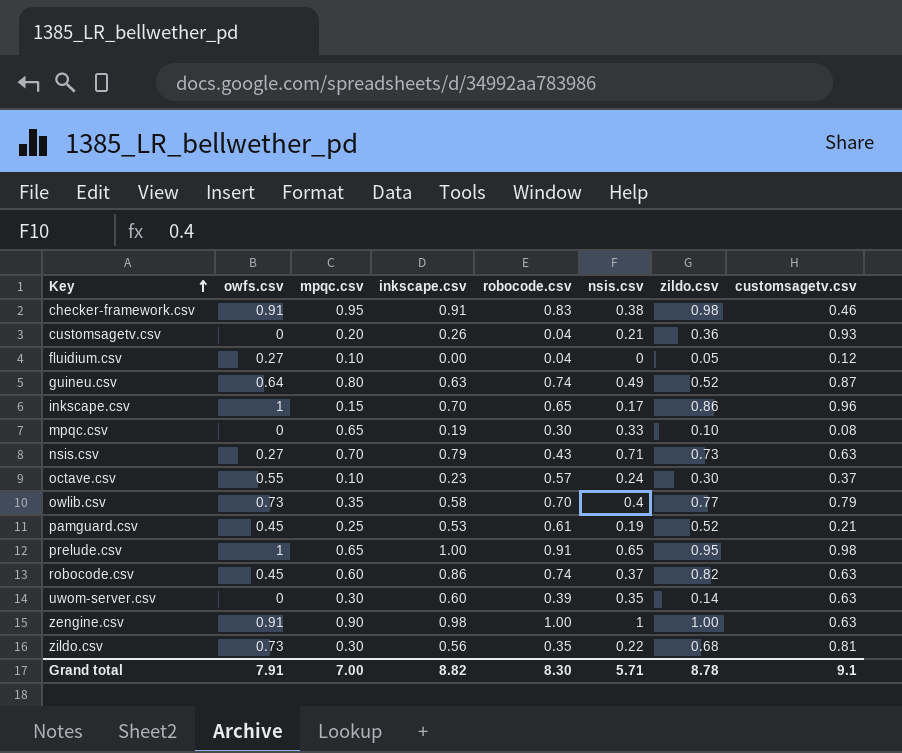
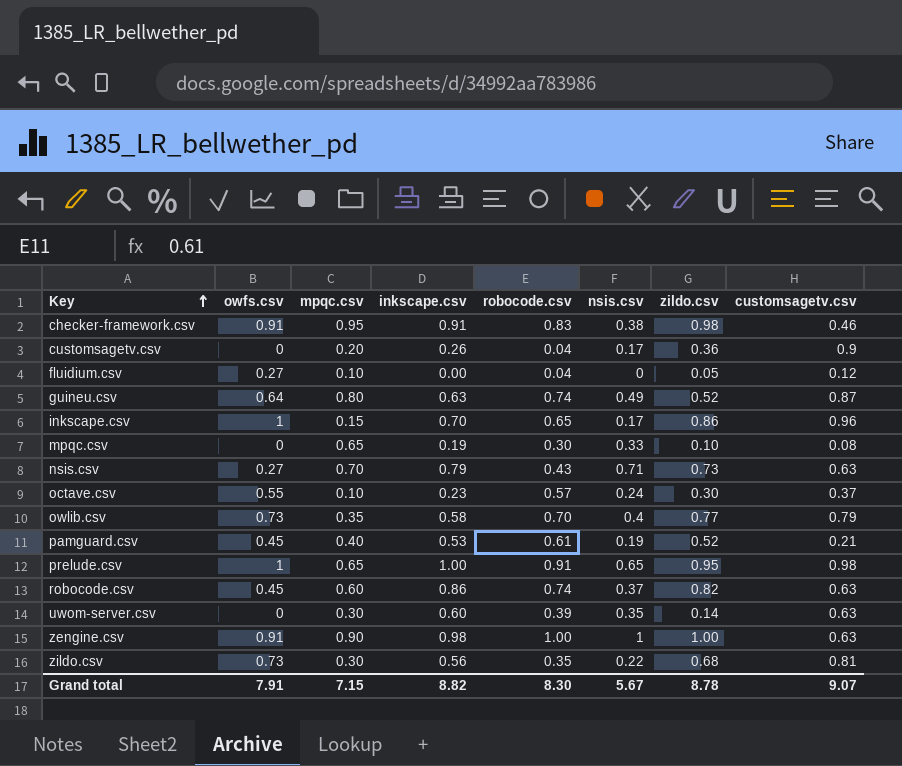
customsagetv.csv | nsis.csv: 0.21 -> 0.17
customsagetv.csv | customsagetv.csv: 0.93 -> 0.9
pamguard.csv | mpqc.csv: 0.25 -> 0.40
Grand total | mpqc.csv: 7.00 -> 7.15
Grand total | nsis.csv: 5.71 -> 5.67
Grand total | customsagetv.csv: 9.1 -> 9.07

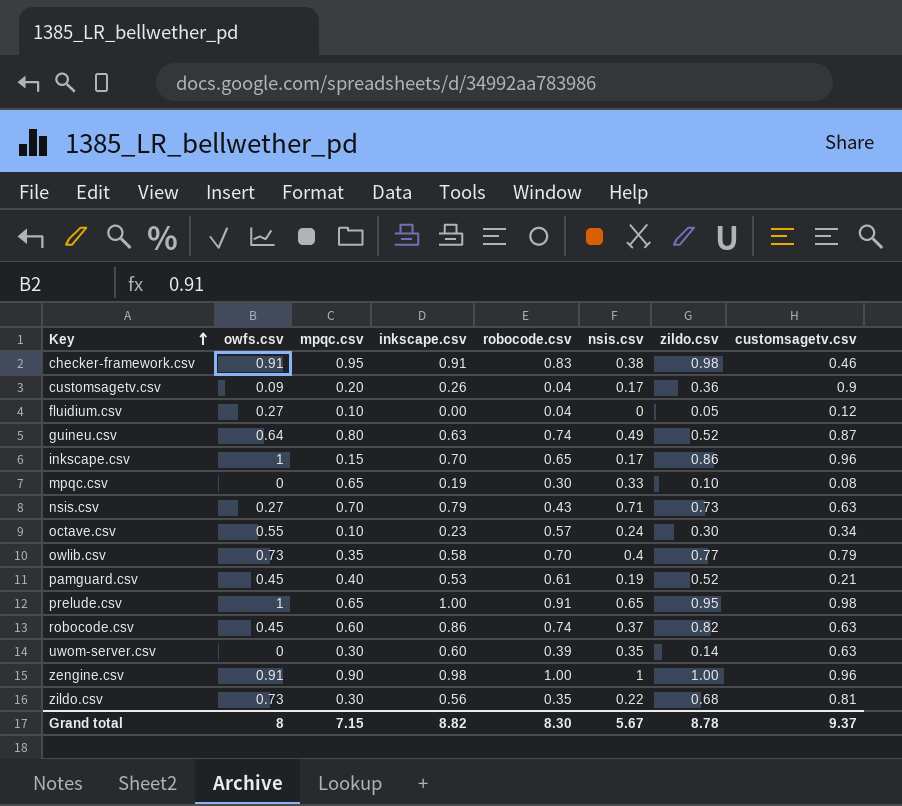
customsagetv.csv | owfs.csv: 0 -> 0.09
octave.csv | customsagetv.csv: 0.37 -> 0.34
zengine.csv | customsagetv.csv: 0.63 -> 0.96
Grand total | owfs.csv: 7.91 -> 8
Grand total | customsagetv.csv: 9.07 -> 9.37

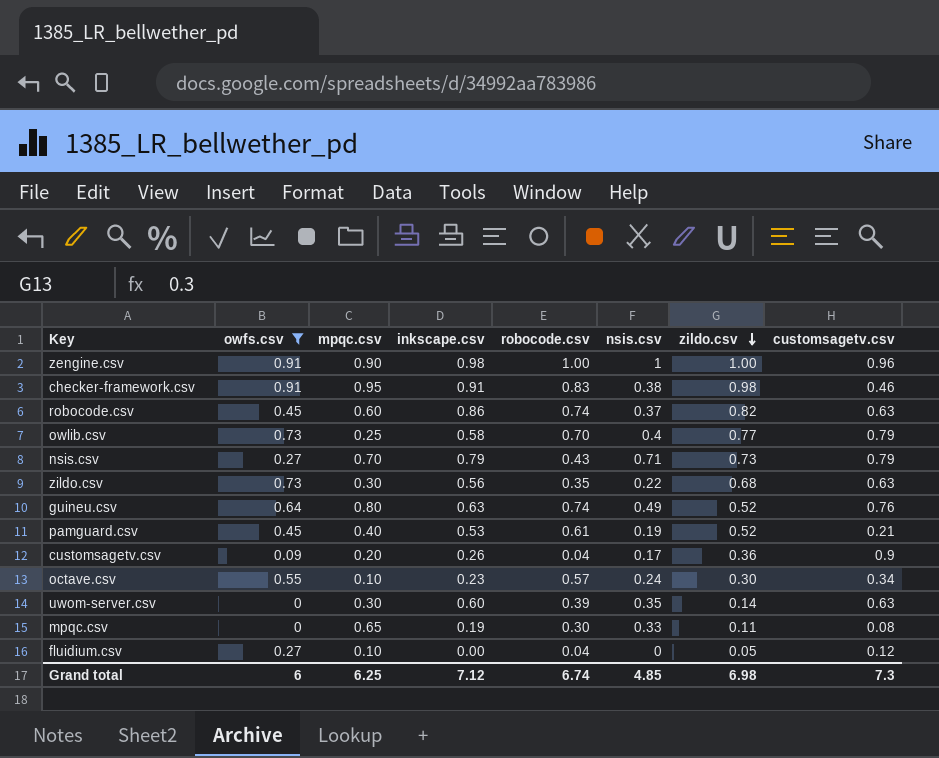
filter: none -> owfs.csv != 1
row order: Key ascending -> zildo.csv descending
owlib.csv | mpqc.csv: 0.35 -> 0.25
nsis.csv | customsagetv.csv: 0.63 -> 0.79
zildo.csv | customsagetv.csv: 0.81 -> 0.63
guineu.csv | customsagetv.csv: 0.87 -> 0.76
mpqc.csv | zildo.csv: 0.10 -> 0.11
Grand total | owfs.csv: 8 -> 6
Grand total | mpqc.csv: 7.15 -> 6.25
Grand total | inkscape.csv: 8.82 -> 7.12
Grand total | robocode.csv: 8.30 -> 6.74
Grand total | nsis.csv: 5.67 -> 4.85
Grand total | zildo.csv: 8.78 -> 6.98
Grand total | customsagetv.csv: 9.37 -> 7.3

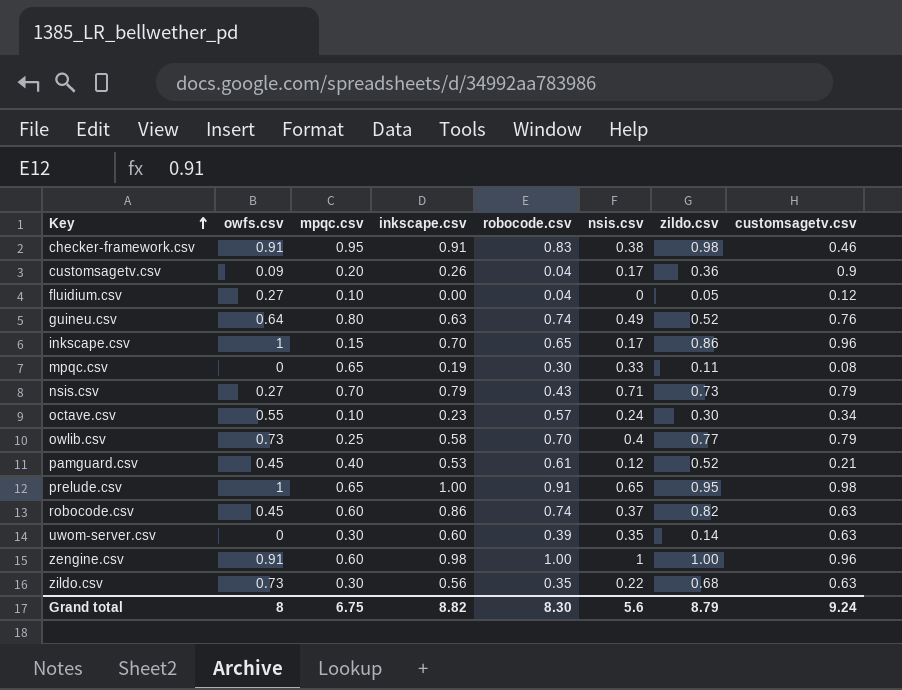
filter: owfs.csv != 1 -> none
row order: zildo.csv descending -> Key ascending
pamguard.csv | nsis.csv: 0.19 -> 0.12
zengine.csv | mpqc.csv: 0.90 -> 0.60
Grand total | owfs.csv: 6 -> 8
Grand total | mpqc.csv: 6.25 -> 6.75
Grand total | inkscape.csv: 7.12 -> 8.82
Grand total | robocode.csv: 6.74 -> 8.30
Grand total | nsis.csv: 4.85 -> 5.6
Grand total | zildo.csv: 6.98 -> 8.79
Grand total | customsagetv.csv: 7.3 -> 9.24

